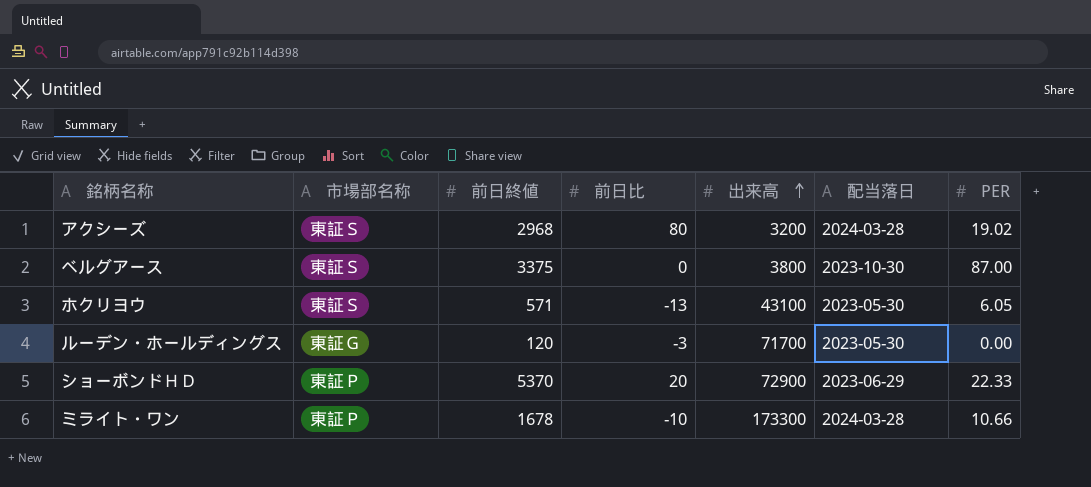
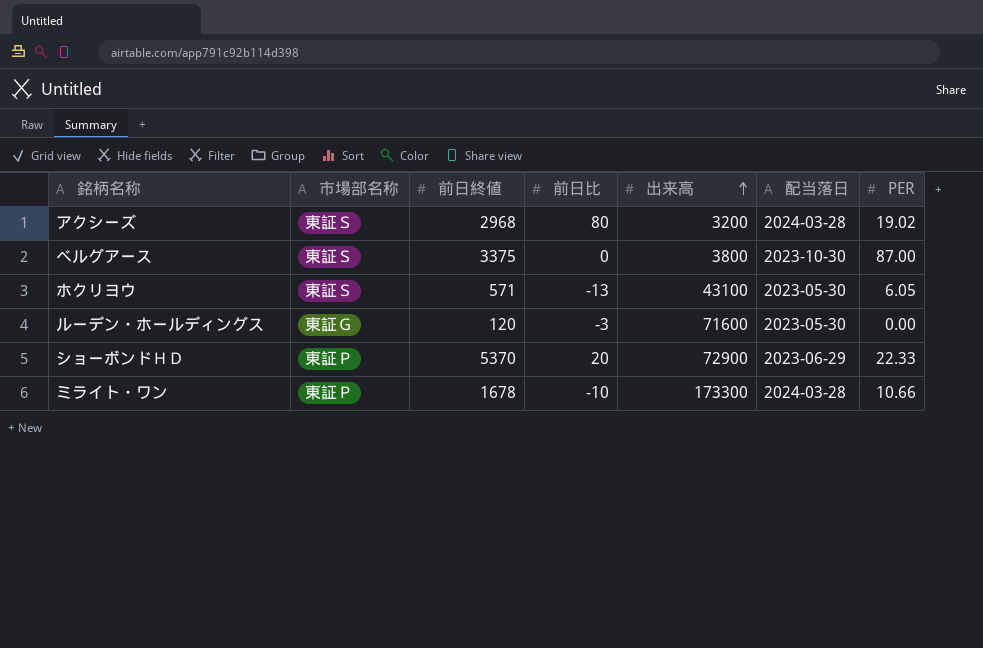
ルーデン・ホールディングス | 出来高: 71700 -> 71600

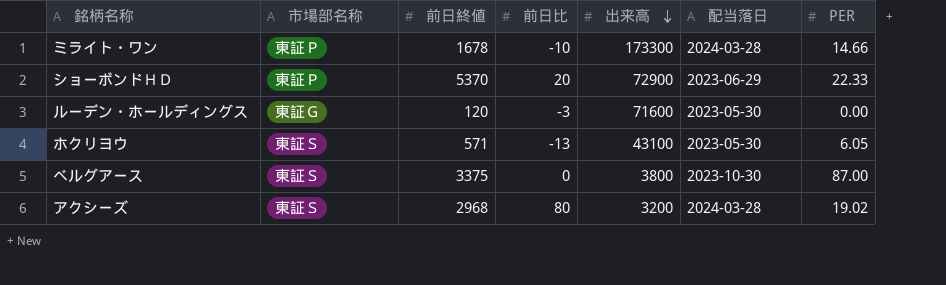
row order: 出来高 ascending -> 出来高 descending
ミライト・ワン | PER: 10.66 -> 14.66

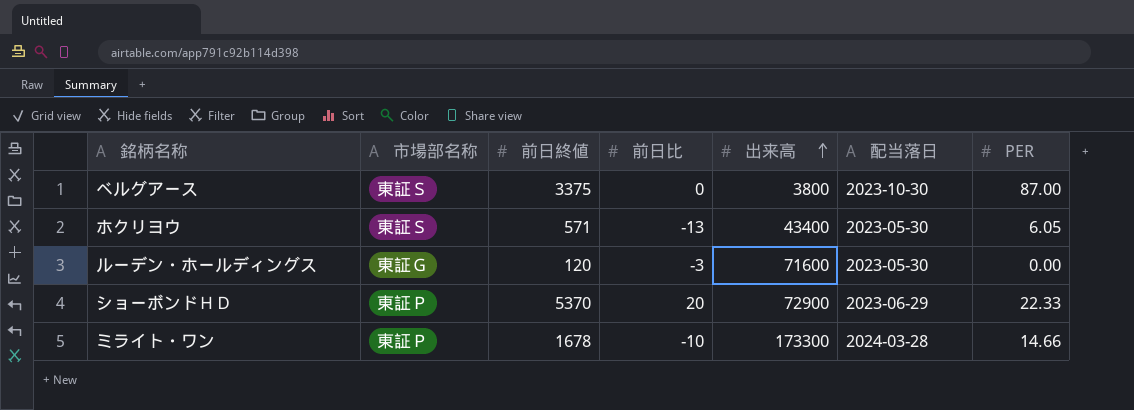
row order: 出来高 descending -> 出来高 ascending
row アクシーズ: 東証Ｓ | 2968 | 80 | 3200 | 2024-03-28 | 19.02 -> none
ホクリヨウ | 出来高: 43100 -> 43400

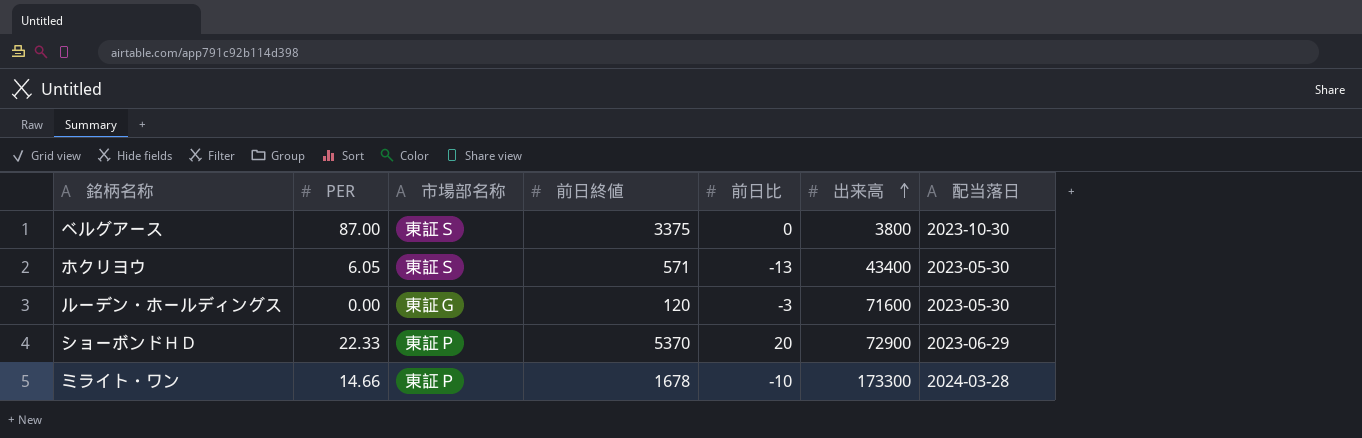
column PER | position: 7 -> 2

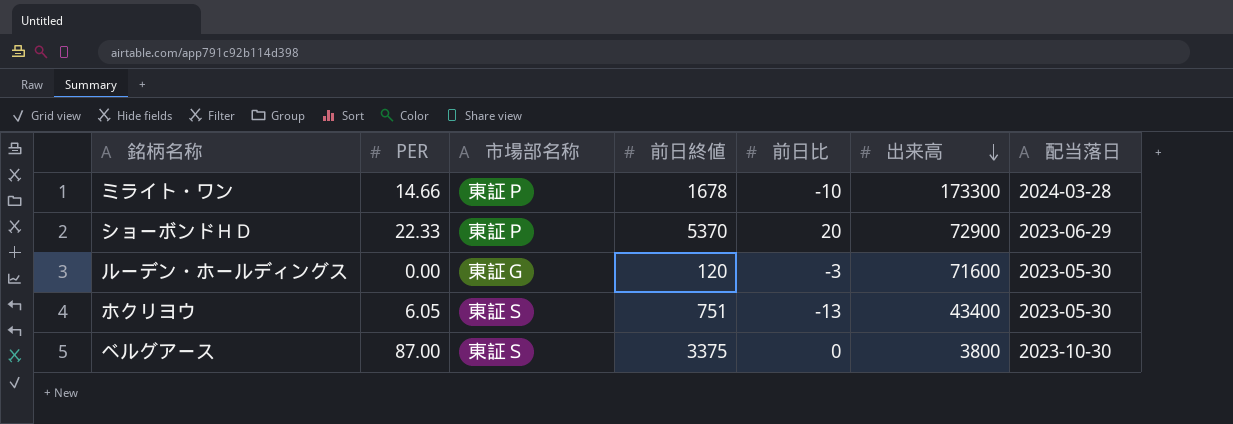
row order: 出来高 ascending -> 出来高 descending
ホクリヨウ | 前日終値: 571 -> 751

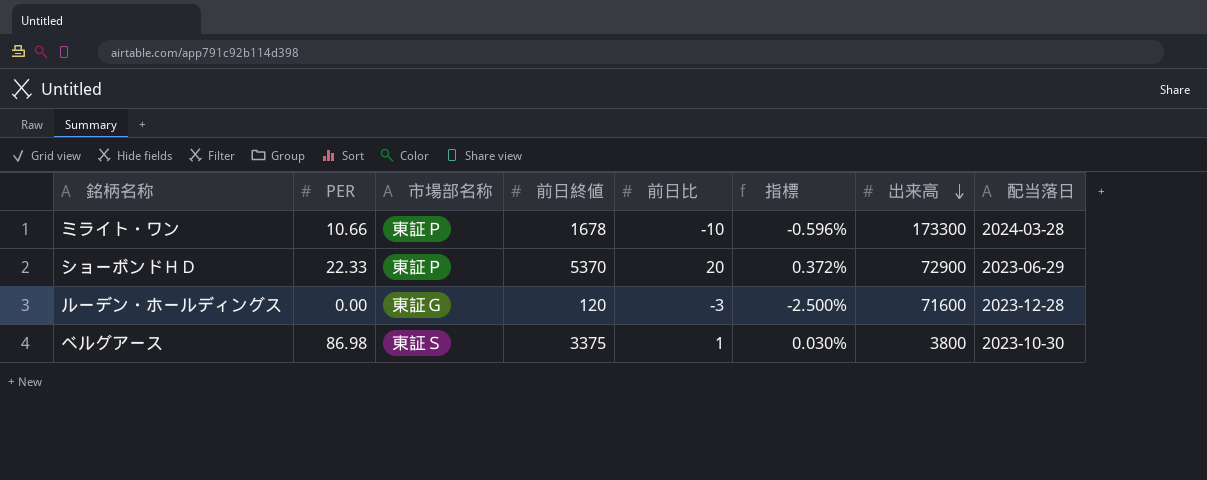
column 指標 | formula: none -> [前日比] / [前日終値]
row ホクリヨウ: 6.05 | 東証Ｓ | 751 | -13 | 43400 | 2023-05-30 -> none
ミライト・ワン | PER: 14.66 -> 10.66
ルーデン・ホールディングス | 配当落日: 2023-05-30 -> 2023-12-28
ベルグアース | PER: 87.00 -> 86.98
ベルグアース | 前日比: 0 -> 1

